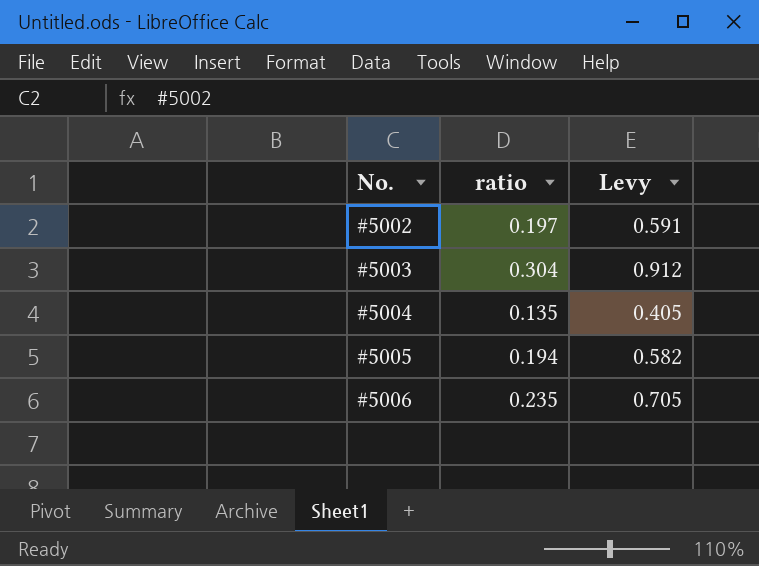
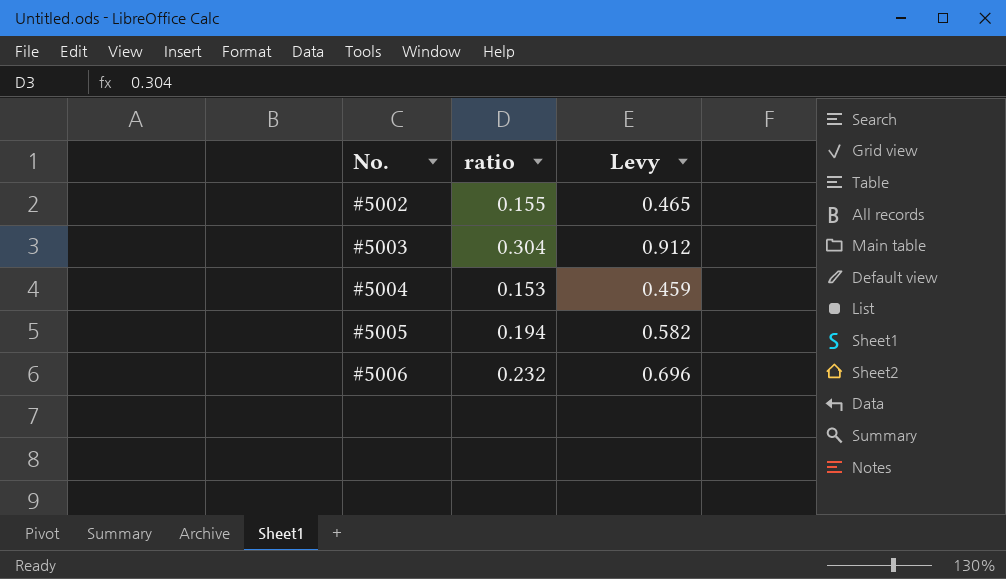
#5002 | ratio: 0.197 -> 0.155
#5002 | Levy: 0.591 -> 0.465
#5004 | ratio: 0.135 -> 0.153
#5004 | Levy: 0.405 -> 0.459
#5006 | ratio: 0.235 -> 0.232
#5006 | Levy: 0.705 -> 0.696

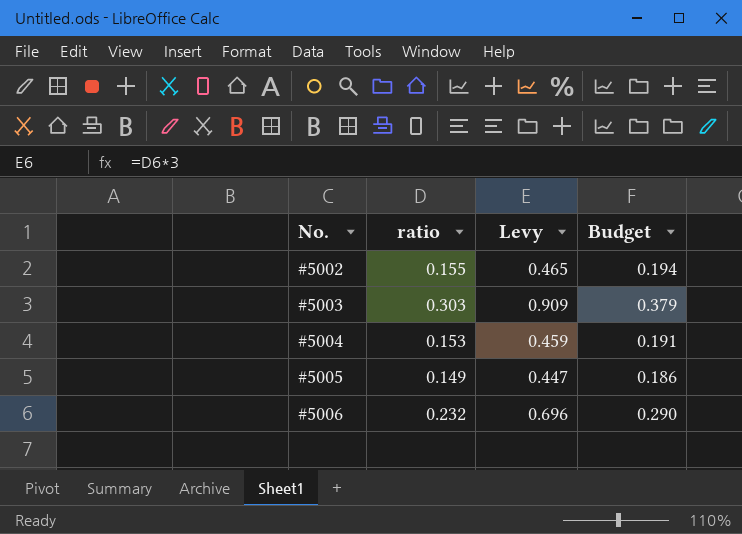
column Budget | formula: none -> [ratio] * 1.25
#5003 | ratio: 0.304 -> 0.303
#5003 | Levy: 0.912 -> 0.909
#5005 | ratio: 0.194 -> 0.149
#5005 | Levy: 0.582 -> 0.447

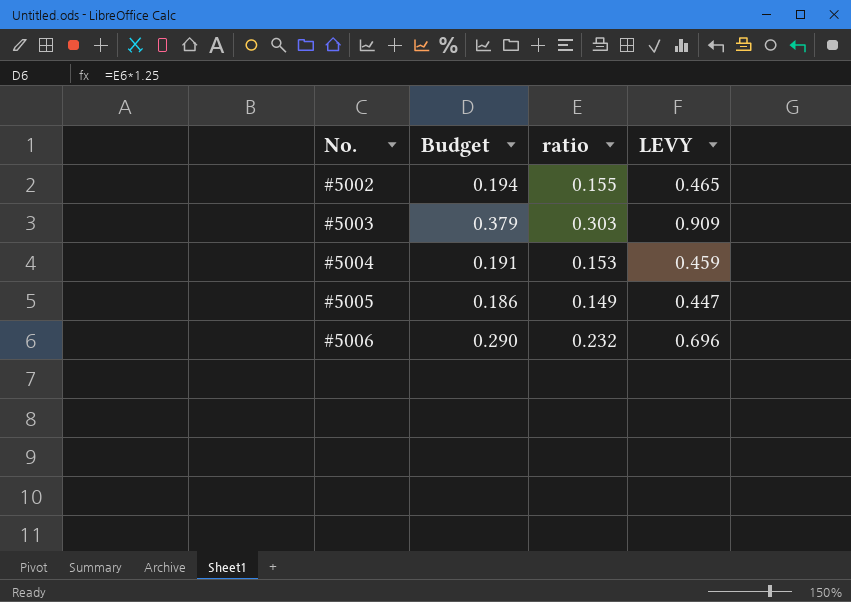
column Budget | position: 4 -> 2
column name: Levy -> LEVY

